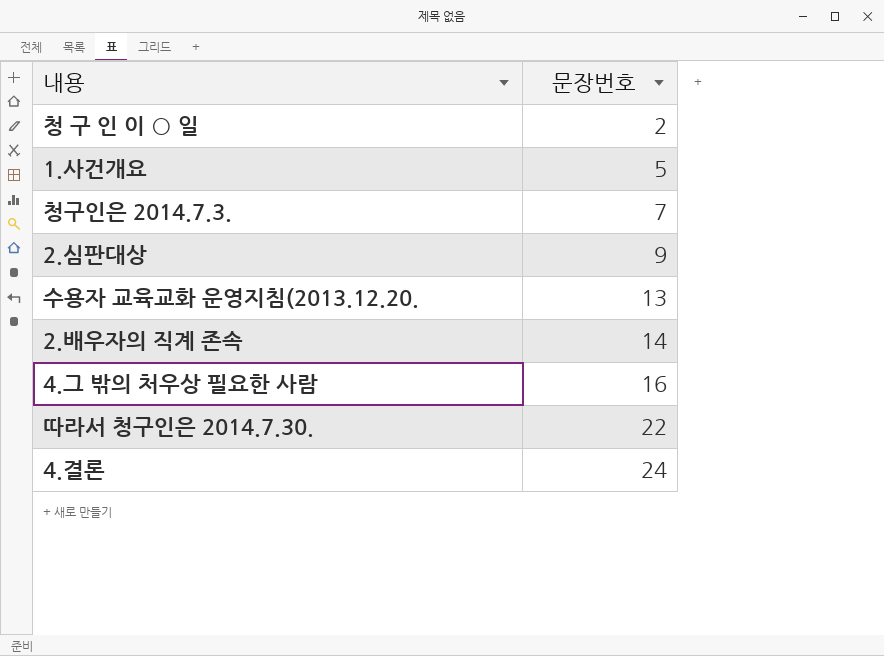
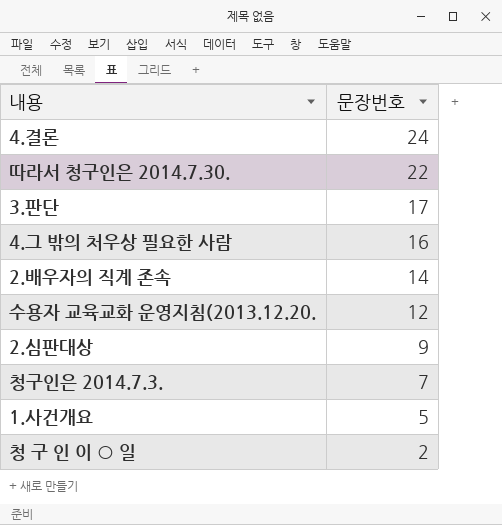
row order: 문장번호 ascending -> 문장번호 descending
row 3.판단: none -> 17
수용자 교육교화 운영지침(2013.12.20. | 문장번호: 13 -> 12

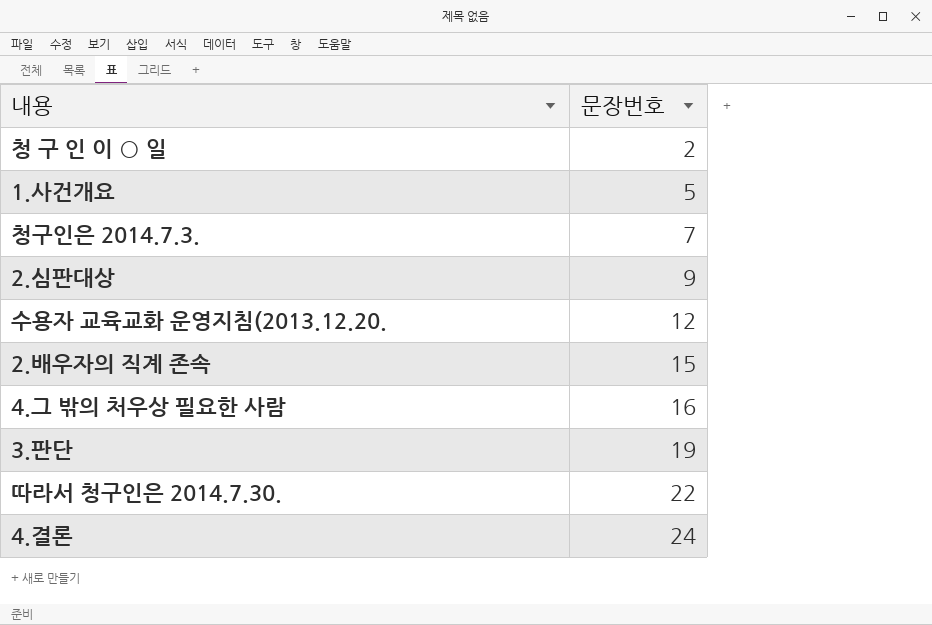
row order: 문장번호 descending -> 문장번호 ascending
2.배우자의 직계 존속 | 문장번호: 14 -> 15
3.판단 | 문장번호: 17 -> 19

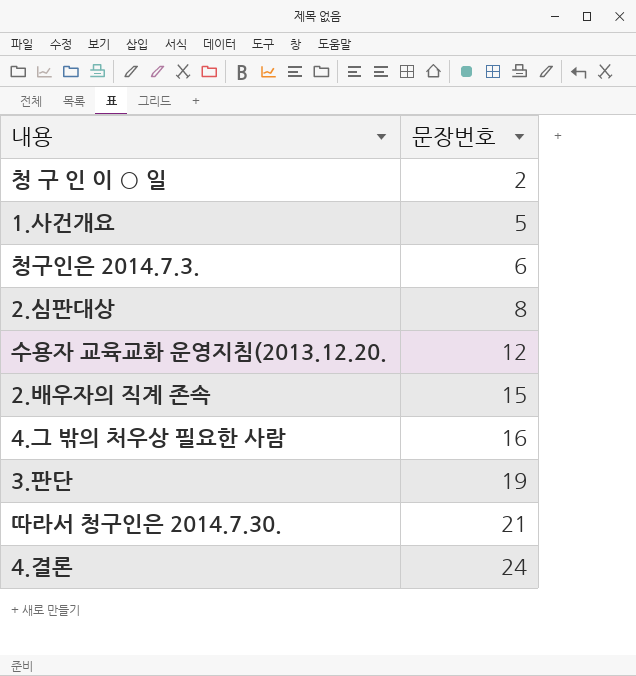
청구인은 2014.7.3. | 문장번호: 7 -> 6
2.심판대상 | 문장번호: 9 -> 8
따라서 청구인은 2014.7.30. | 문장번호: 22 -> 21

